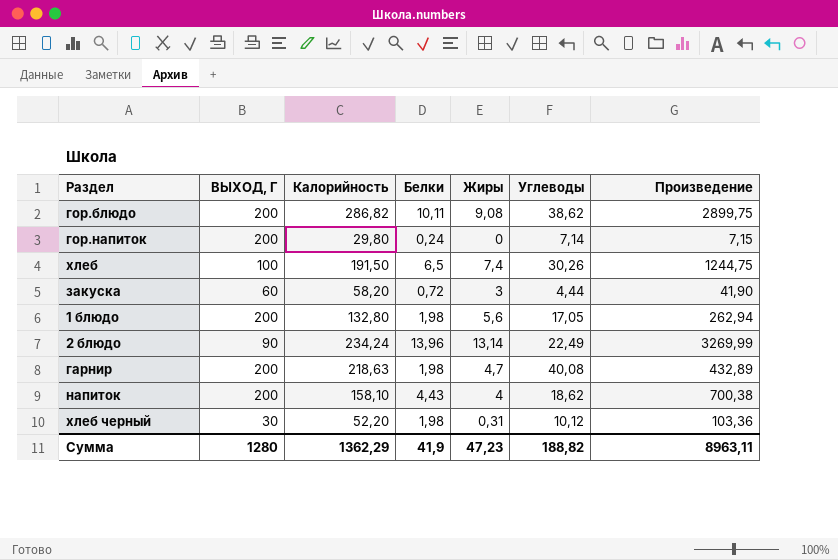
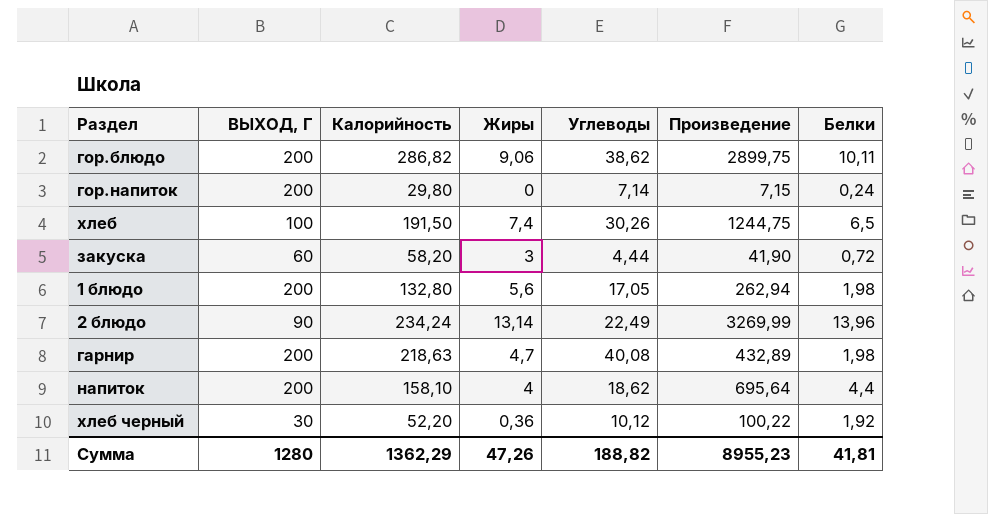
column Белки | position: 4 -> 7
гор.блюдо | Жиры: 9,08 -> 9,06
напиток | Произведение: 700,38 -> 695,64
напиток | Белки: 4,43 -> 4,4
хлеб черный | Жиры: 0,31 -> 0,36
хлеб черный | Произведение: 103,36 -> 100,22
хлеб черный | Белки: 1,98 -> 1,92
Сумма | Жиры: 47,23 -> 47,26
Сумма | Произведение: 8963,11 -> 8955,23
Сумма | Белки: 41,9 -> 41,81

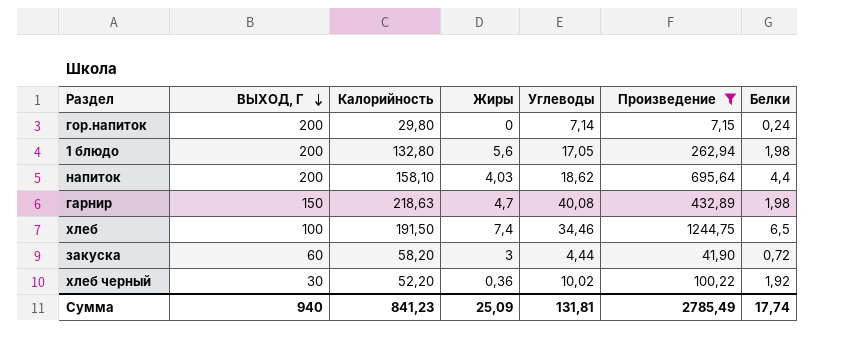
filter: none -> Произведение <= 1244,75
row order: none -> ВЫХОД, Г descending
напиток | Жиры: 4 -> 4,03
гарнир | ВЫХОД, Г: 200 -> 150
хлеб | Углеводы: 30,26 -> 34,46
хлеб черный | Углеводы: 10,12 -> 10,02
Сумма | ВЫХОД, Г: 1280 -> 940
Сумма | Калорийность: 1362,29 -> 841,23
Сумма | Жиры: 47,26 -> 25,09
Сумма | Углеводы: 188,82 -> 131,81
Сумма | Произведение: 8955,23 -> 2785,49
Сумма | Белки: 41,81 -> 17,74

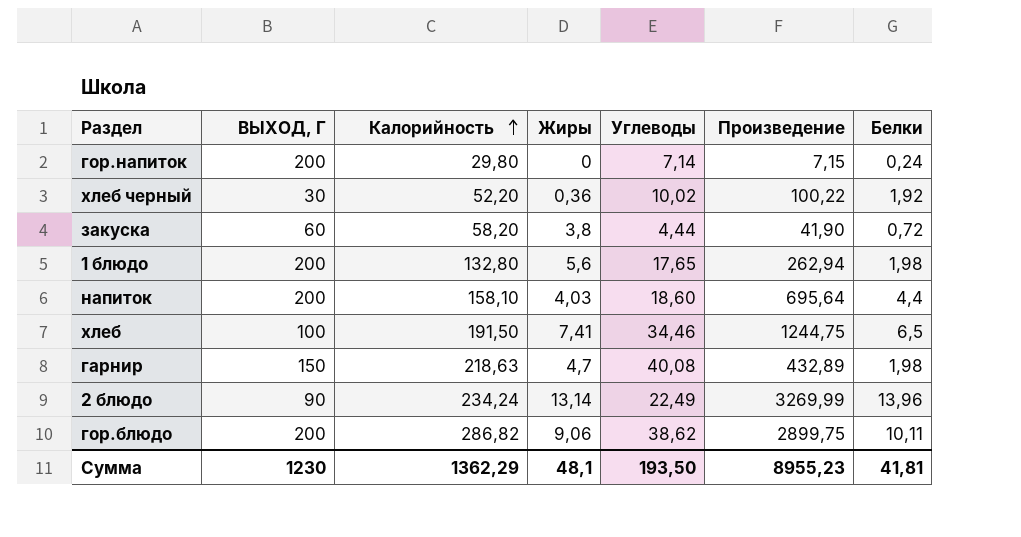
filter: Произведение <= 1244,75 -> none
row order: ВЫХОД, Г descending -> Калорийность ascending
закуска | Жиры: 3 -> 3,8
1 блюдо | Углеводы: 17,05 -> 17,65
напиток | Углеводы: 18,62 -> 18,60
хлеб | Жиры: 7,4 -> 7,41
Сумма | ВЫХОД, Г: 940 -> 1230
Сумма | Калорийность: 841,23 -> 1362,29
Сумма | Жиры: 25,09 -> 48,1
Сумма | Углеводы: 131,81 -> 193,50
Сумма | Произведение: 2785,49 -> 8955,23
Сумма | Белки: 17,74 -> 41,81

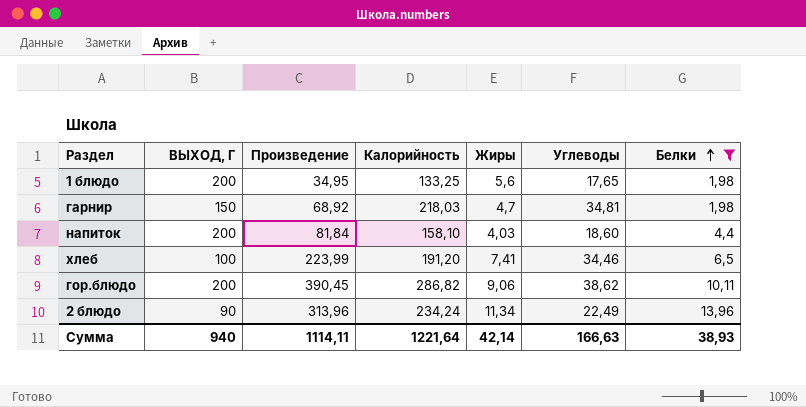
filter: none -> Белки >= 1,98
row order: Калорийность ascending -> Белки ascending
column Произведение | formula: [Калорийность] * [Белки] -> [Углеводы] * [Белки]
column Произведение | position: 6 -> 3
1 блюдо | Калорийность: 132,80 -> 133,25
гарнир | Калорийность: 218,63 -> 218,03
гарнир | Углеводы: 40,08 -> 34,81
хлеб | Калорийность: 191,50 -> 191,20
2 блюдо | Жиры: 13,14 -> 11,34
Сумма | ВЫХОД, Г: 1230 -> 940
Сумма | Произведение: 8955,23 -> 1114,11
Сумма | Калорийность: 1362,29 -> 1221,64
Сумма | Жиры: 48,1 -> 42,14
Сумма | Углеводы: 193,50 -> 166,63
Сумма | Белки: 41,81 -> 38,93

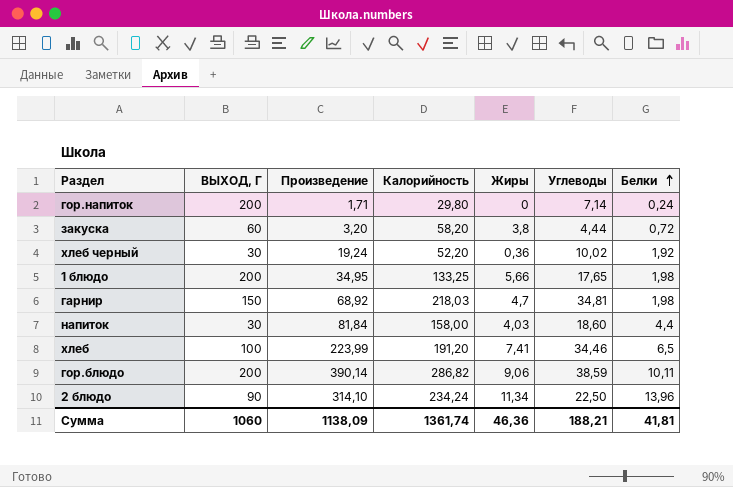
filter: Белки >= 1,98 -> none
1 блюдо | Жиры: 5,6 -> 5,66
напиток | ВЫХОД, Г: 200 -> 30
напиток | Калорийность: 158,10 -> 158,00
гор.блюдо | Произведение: 390,45 -> 390,14
гор.блюдо | Углеводы: 38,62 -> 38,59
2 блюдо | Произведение: 313,96 -> 314,10
2 блюдо | Углеводы: 22,49 -> 22,50
Сумма | ВЫХОД, Г: 940 -> 1060
Сумма | Произведение: 1114,11 -> 1138,09
Сумма | Калорийность: 1221,64 -> 1361,74
Сумма | Жиры: 42,14 -> 46,36
Сумма | Углеводы: 166,63 -> 188,21
Сумма | Белки: 38,93 -> 41,81

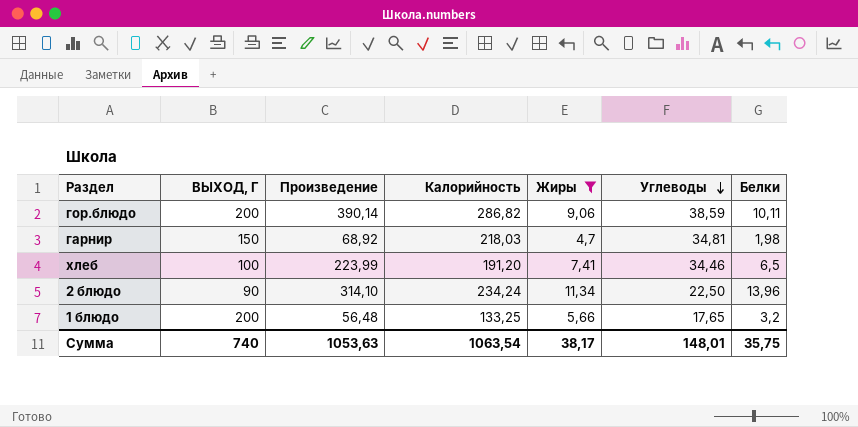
filter: none -> Жиры >= 4,7
row order: Белки ascending -> Углеводы descending
1 блюдо | Произведение: 34,95 -> 56,48
1 блюдо | Белки: 1,98 -> 3,2
Сумма | ВЫХОД, Г: 1060 -> 740
Сумма | Произведение: 1138,09 -> 1053,63
Сумма | Калорийность: 1361,74 -> 1063,54
Сумма | Жиры: 46,36 -> 38,17
Сумма | Углеводы: 188,21 -> 148,01
Сумма | Белки: 41,81 -> 35,75

